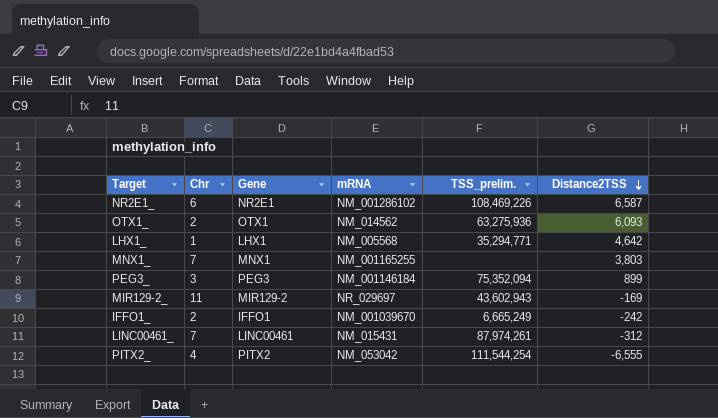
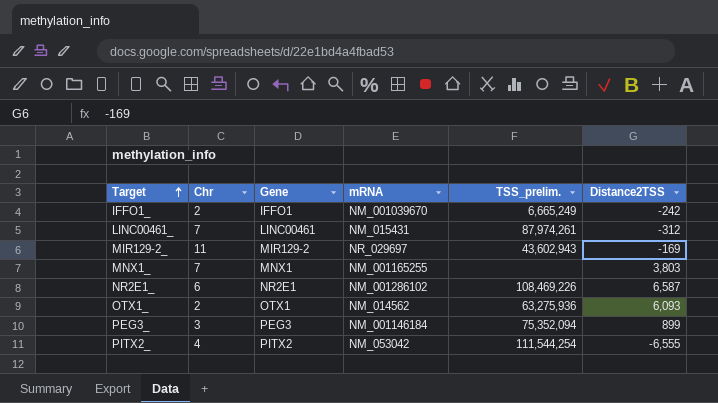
row order: Distance2TSS descending -> Target ascending
row LHX1_: 1 | LHX1 | NM_005568 | 35,294,771 | 4,642 -> none

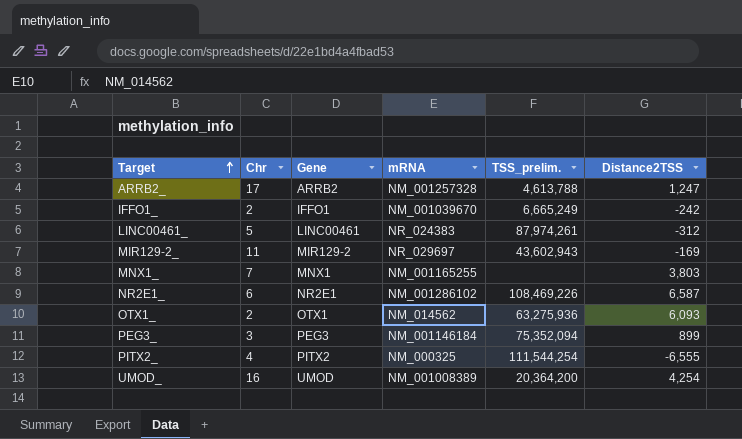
row ARRB2_: none -> 17 | ARRB2 | NM_001257328 | 4,613,788 | 1,247
LINC00461_ | Chr: 7 -> 5
LINC00461_ | mRNA: NM_015431 -> NR_024383
PITX2_ | mRNA: NM_053042 -> NM_000325
row UMOD_: none -> 16 | UMOD | NM_001008389 | 20,364,200 | 4,254

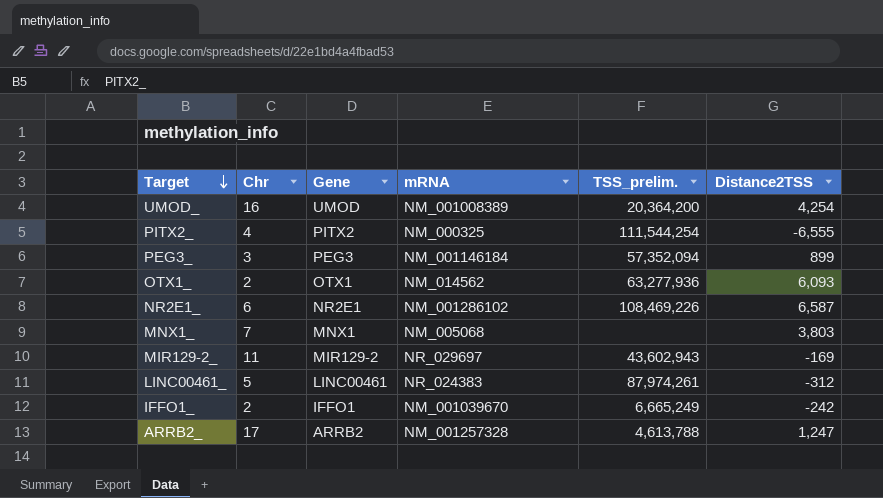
row order: Target ascending -> Target descending
PEG3_ | TSS_prelim.: 75,352,094 -> 57,352,094
OTX1_ | TSS_prelim.: 63,275,936 -> 63,277,936
MNX1_ | mRNA: NM_001165255 -> NM_005068

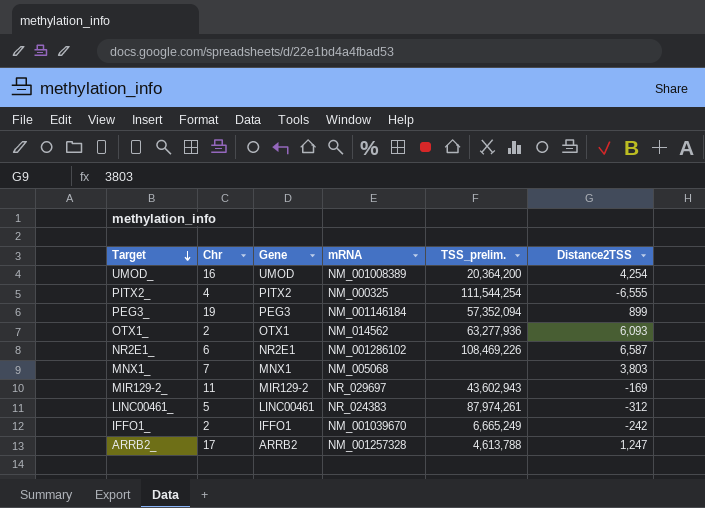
PEG3_ | Chr: 3 -> 19

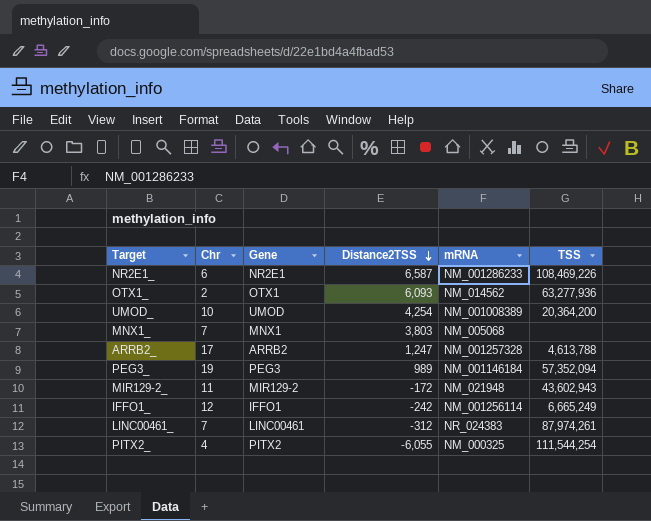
row order: Target descending -> Distance2TSS descending
column Distance2TSS | position: 6 -> 4
column name: TSS_prelim. -> TSS
NR2E1_ | mRNA: NM_001286102 -> NM_001286233
UMOD_ | Chr: 16 -> 10
PEG3_ | Distance2TSS: 899 -> 989
MIR129-2_ | Distance2TSS: -169 -> -172
MIR129-2_ | mRNA: NR_029697 -> NM_021948
IFFO1_ | Chr: 2 -> 12
IFFO1_ | mRNA: NM_001039670 -> NM_001256114
LINC00461_ | Chr: 5 -> 7
PITX2_ | Distance2TSS: -6,555 -> -6,055

